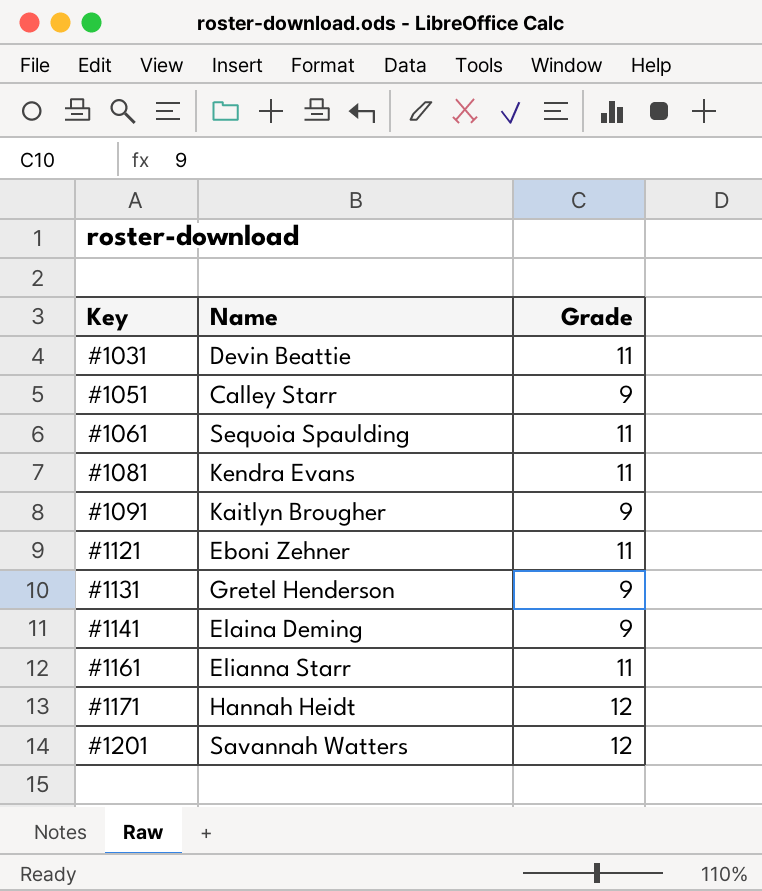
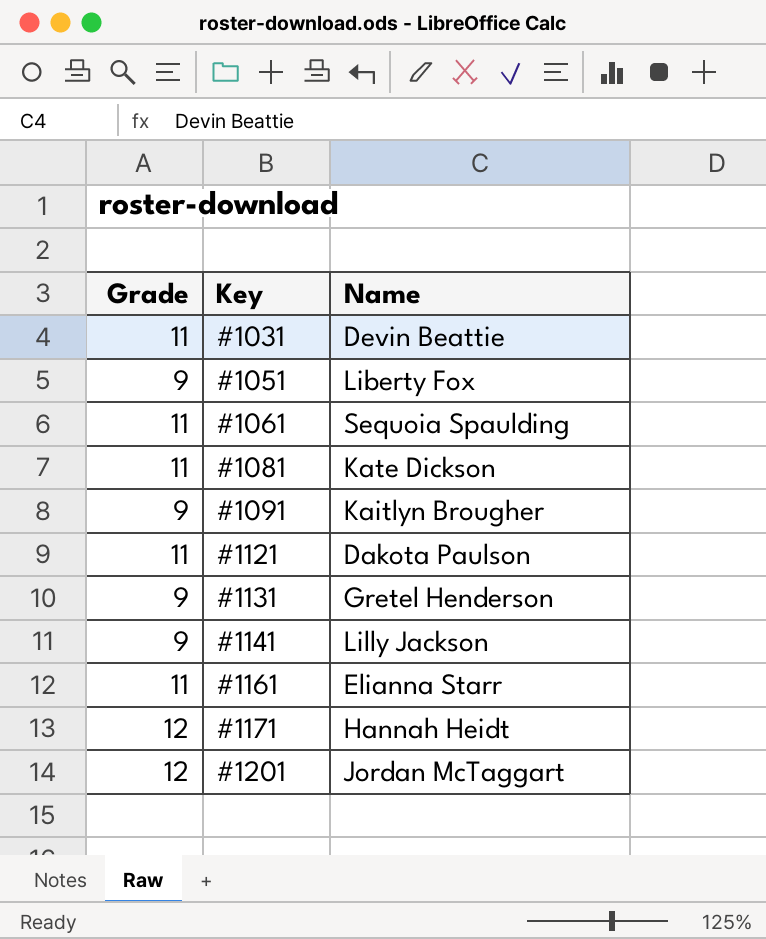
column Grade | position: 3 -> 1
#1051 | Name: Calley Starr -> Liberty Fox
#1081 | Name: Kendra Evans -> Kate Dickson
#1121 | Name: Eboni Zehner -> Dakota Paulson
#1141 | Name: Elaina Deming -> Lilly Jackson
#1201 | Name: Savannah Watters -> Jordan McTaggart

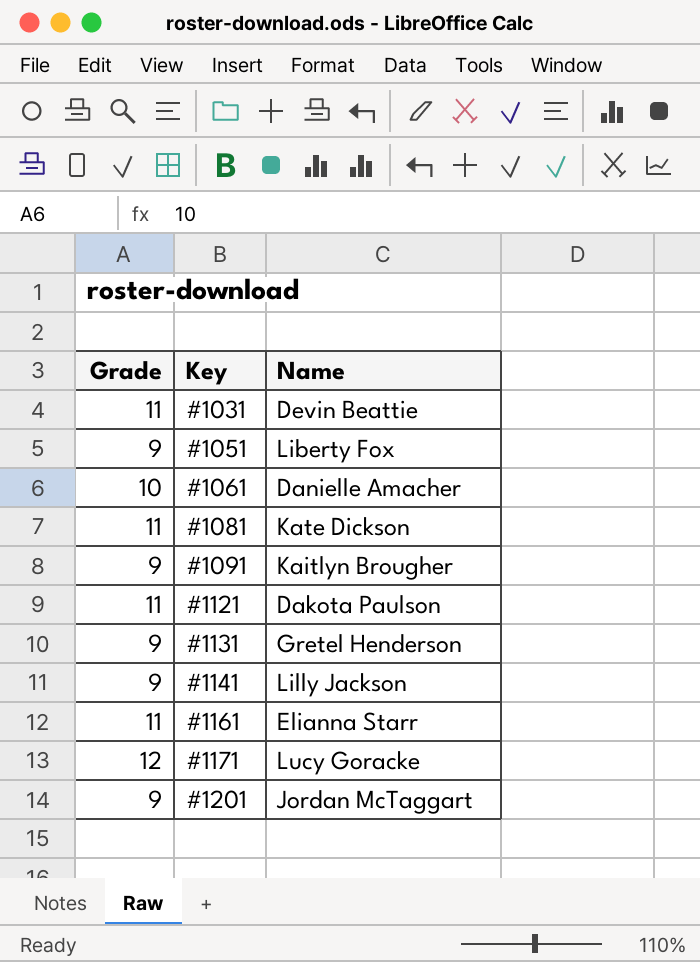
#1061 | Grade: 11 -> 10
#1061 | Name: Sequoia Spaulding -> Danielle Amacher
#1171 | Name: Hannah Heidt -> Lucy Goracke
#1201 | Grade: 12 -> 9

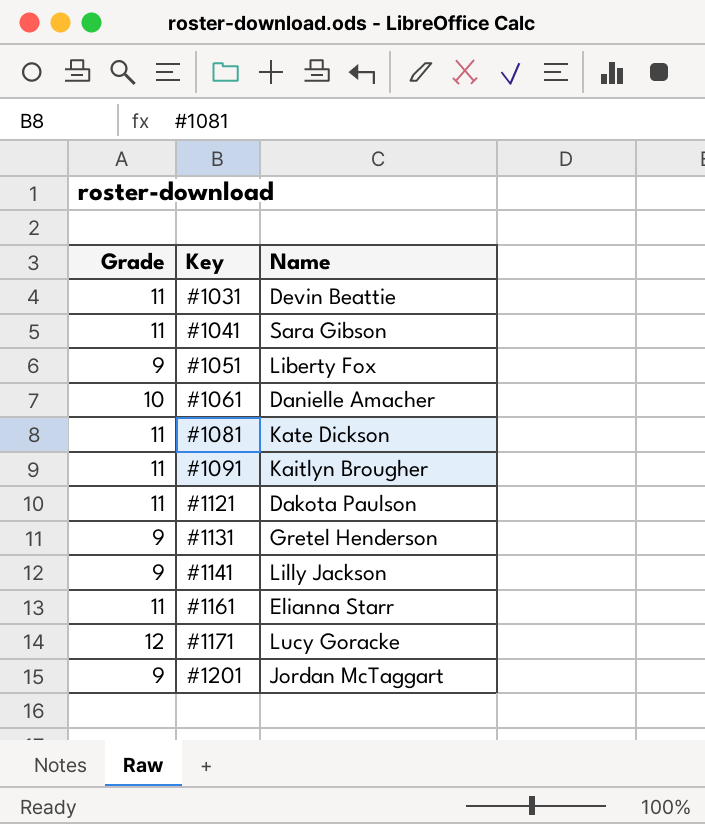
row #1041: none -> 11 | Sara Gibson
#1091 | Grade: 9 -> 11

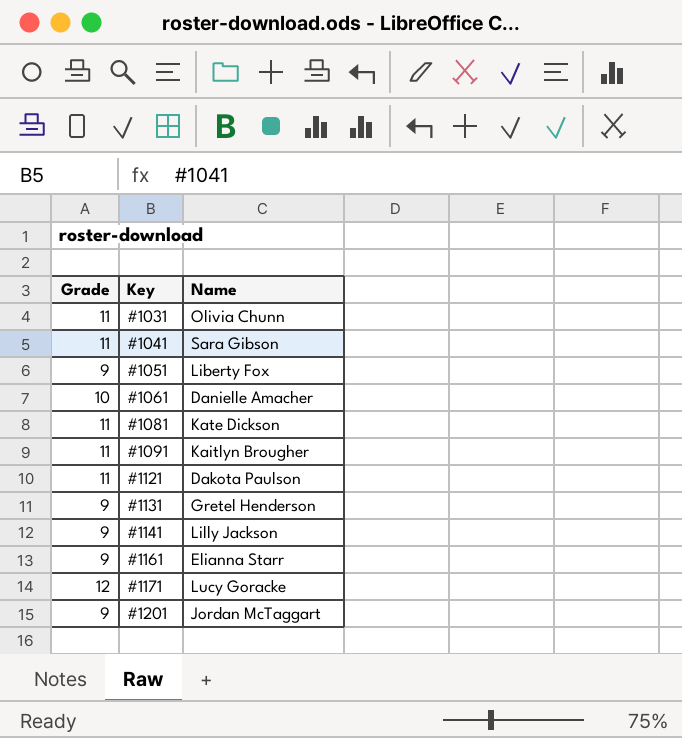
#1031 | Name: Devin Beattie -> Olivia Chunn
#1161 | Grade: 11 -> 9

